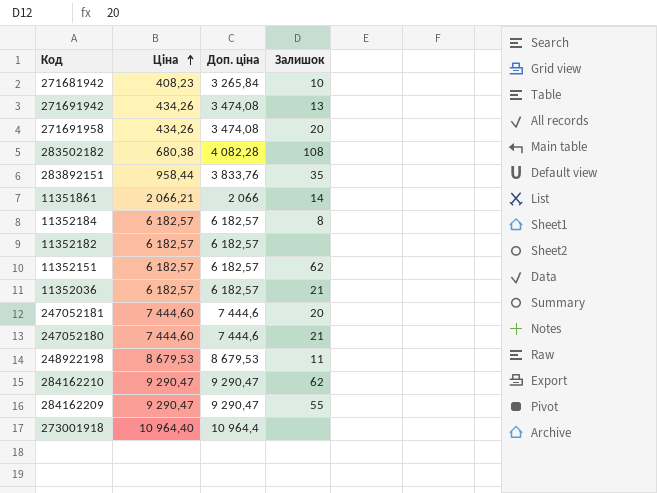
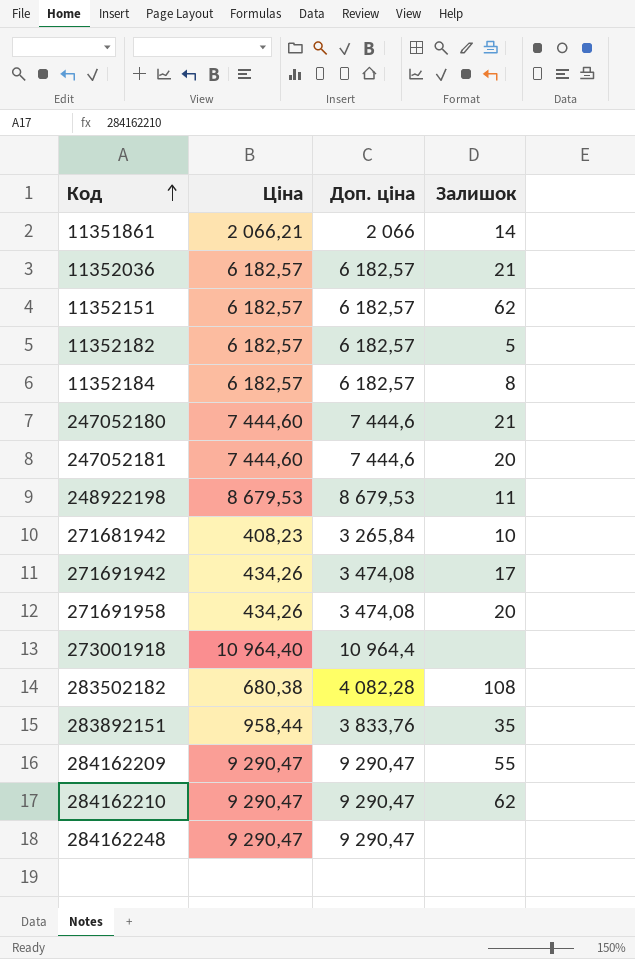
row order: Ціна ascending -> Код ascending
11352182 | Залишок: none -> 5
271691942 | Залишок: 13 -> 17
row 284162248: none -> 9 290,47 | 9 290,47 | none

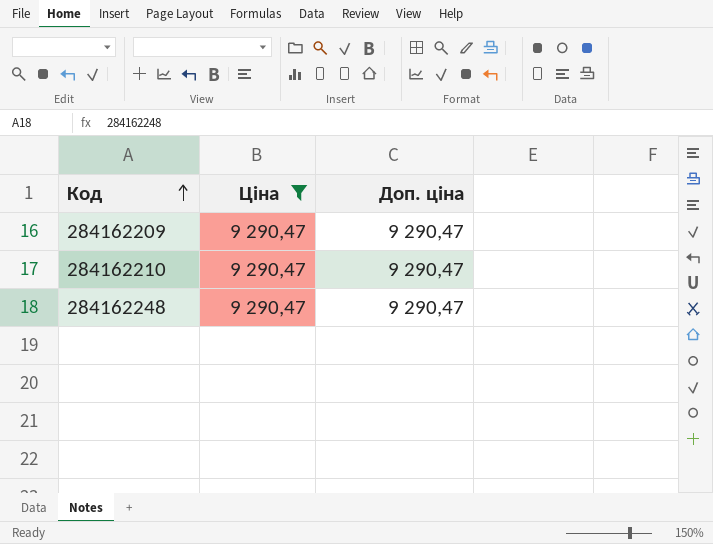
filter: none -> Ціна = 9 290,47
column Залишок | position: 4 -> none

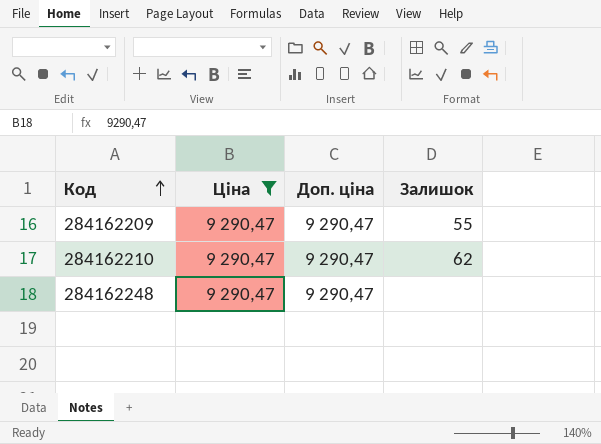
column Залишок | position: none -> 4

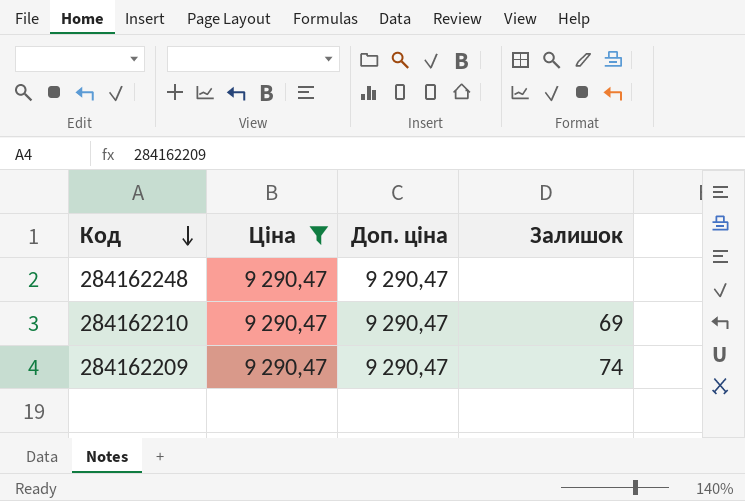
row order: Код ascending -> Код descending
284162210 | Залишок: 62 -> 69
284162209 | Залишок: 55 -> 74

